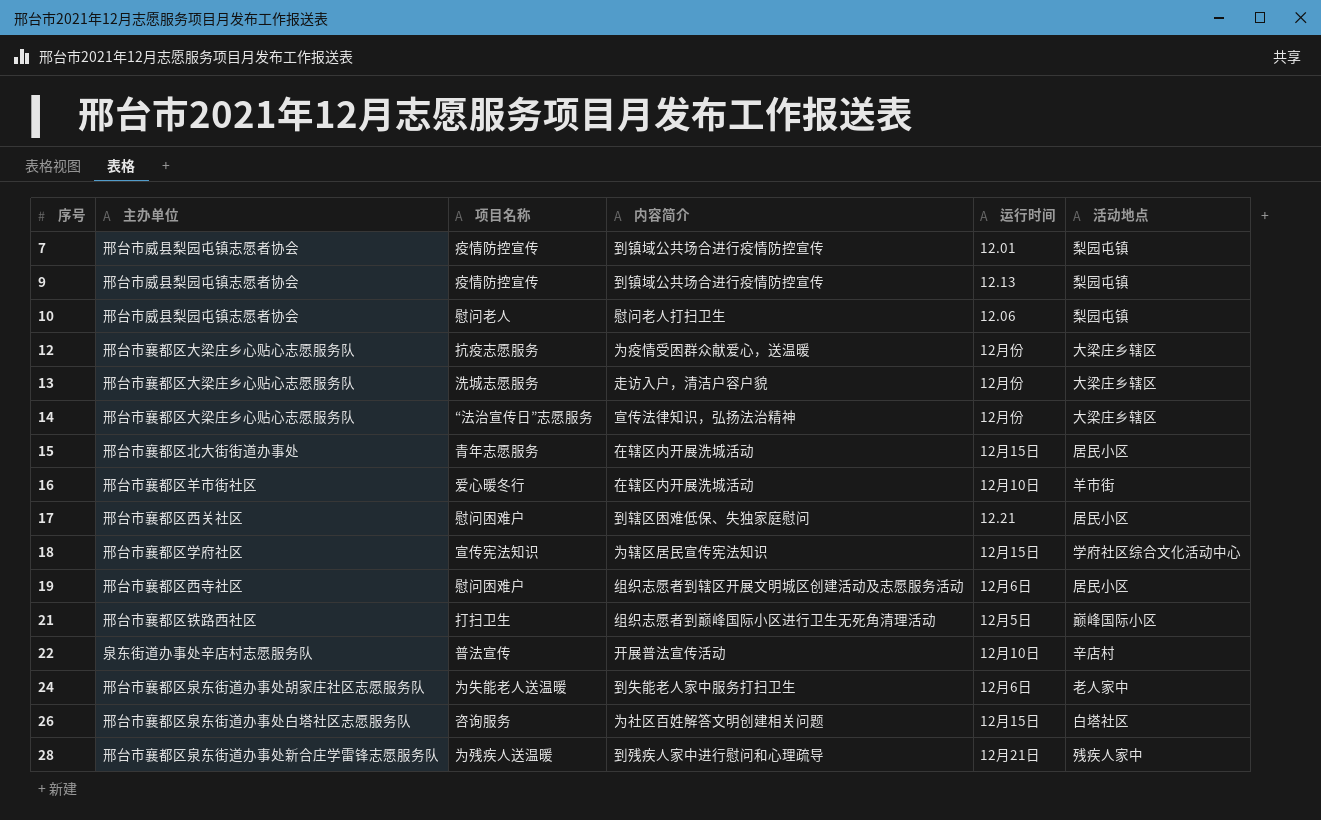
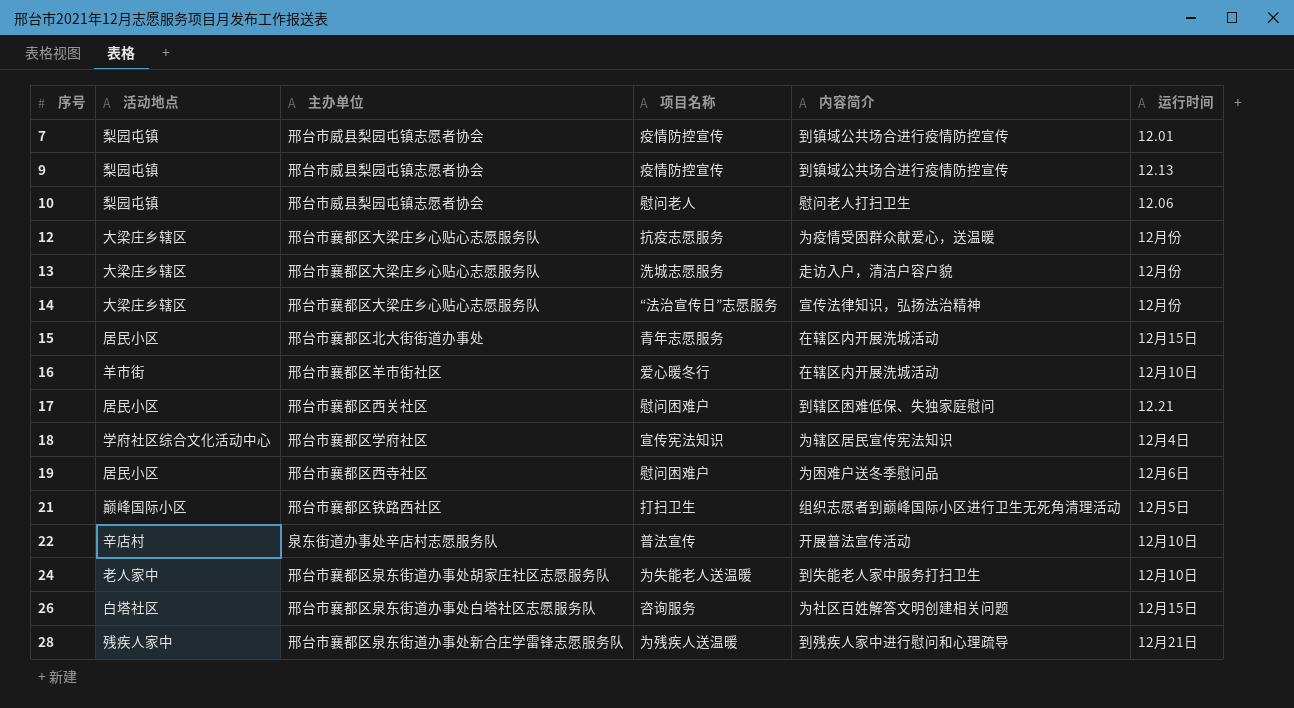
column 活动地点 | position: 6 -> 2
18 | 运行时间: 12月15日 -> 12月4日
19 | 内容简介: 组织志愿者到辖区开展文明城区创建活动及志愿服务活动 -> 为困难户送冬季慰问品
24 | 运行时间: 12月6日 -> 12月10日

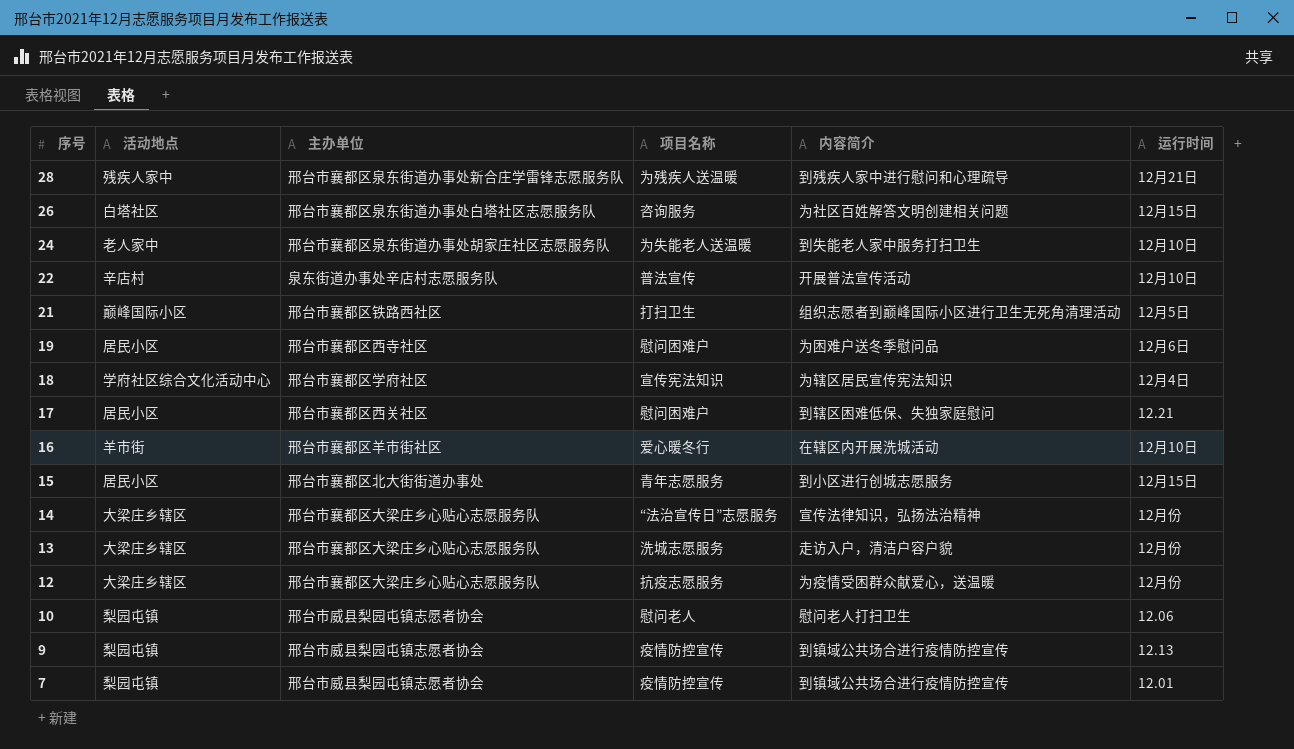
row order: 序号 ascending -> 序号 descending
15 | 内容简介: 在辖区内开展洗城活动 -> 到小区进行创城志愿服务

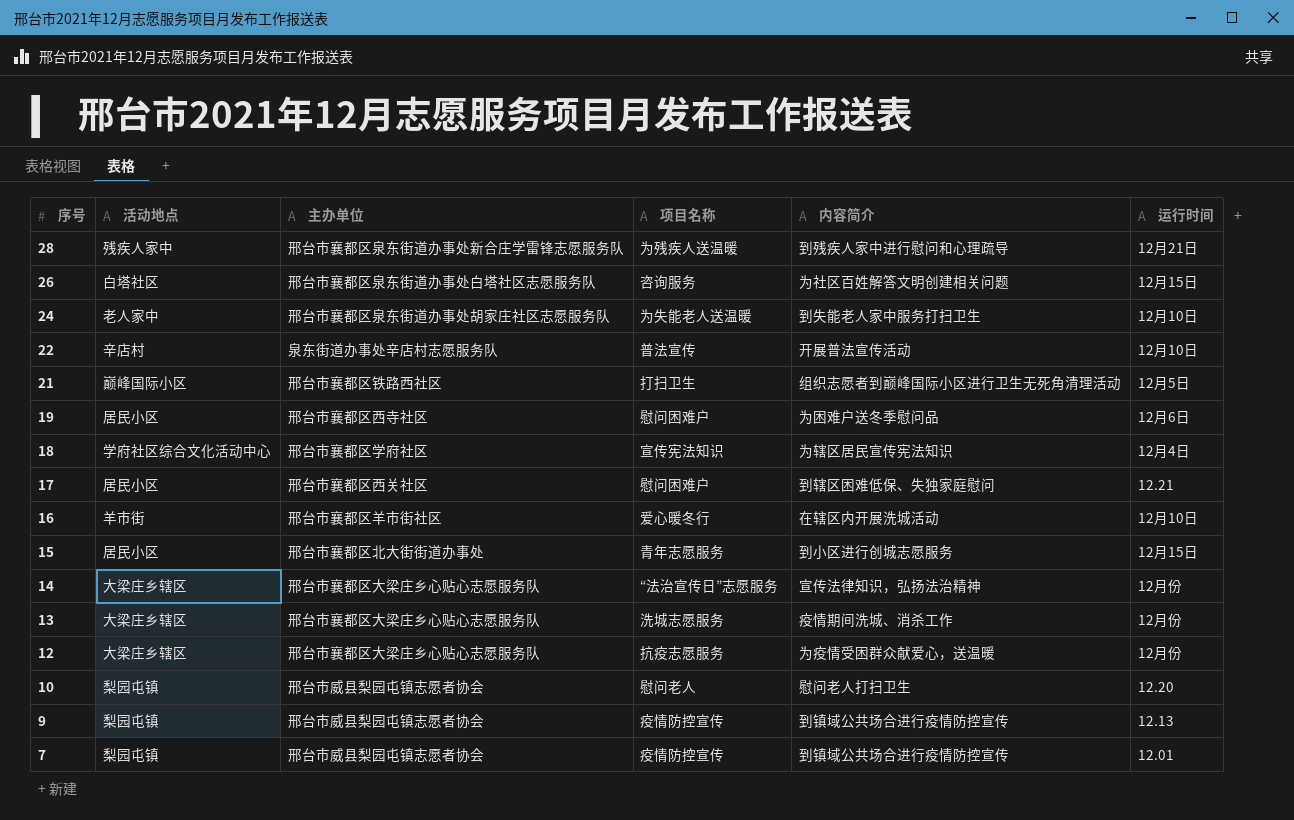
13 | 内容简介: 走访入户，清洁户容户貌 -> 疫情期间洗城、消杀工作
10 | 运行时间: 12.06 -> 12.20

